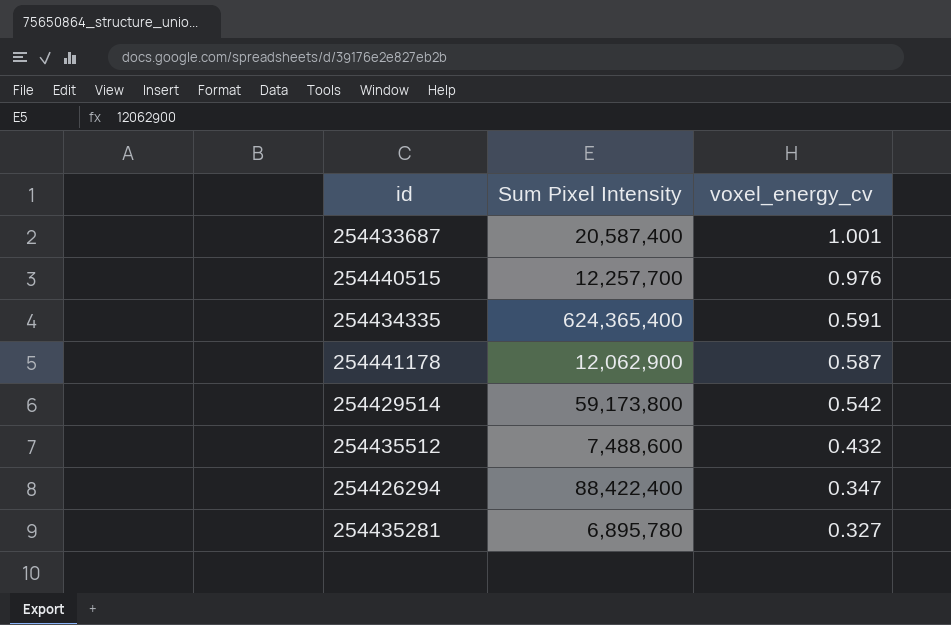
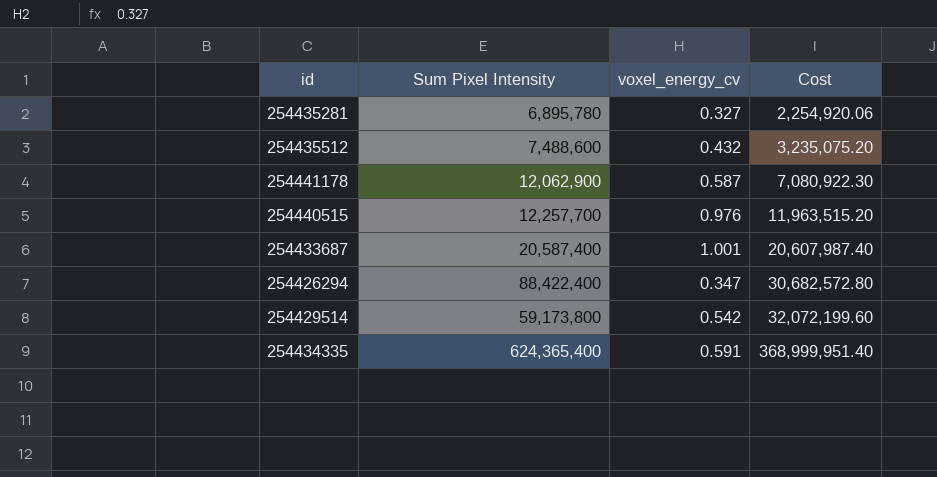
row order: voxel_energy_cv descending -> Cost ascending
column Cost | formula: none -> [Sum Pixel Intensity] * [voxel_energy_cv]

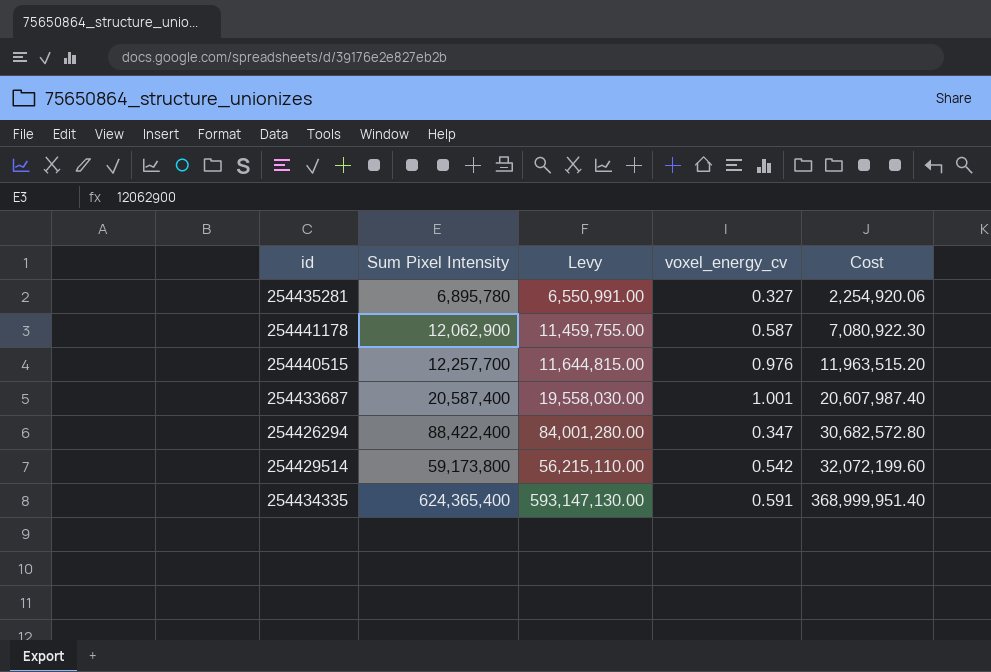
column Levy | formula: none -> [Sum Pixel Intensity] * 0.95
row 254435512: 7,488,600 | 0.432 | 3,235,075.20 -> none

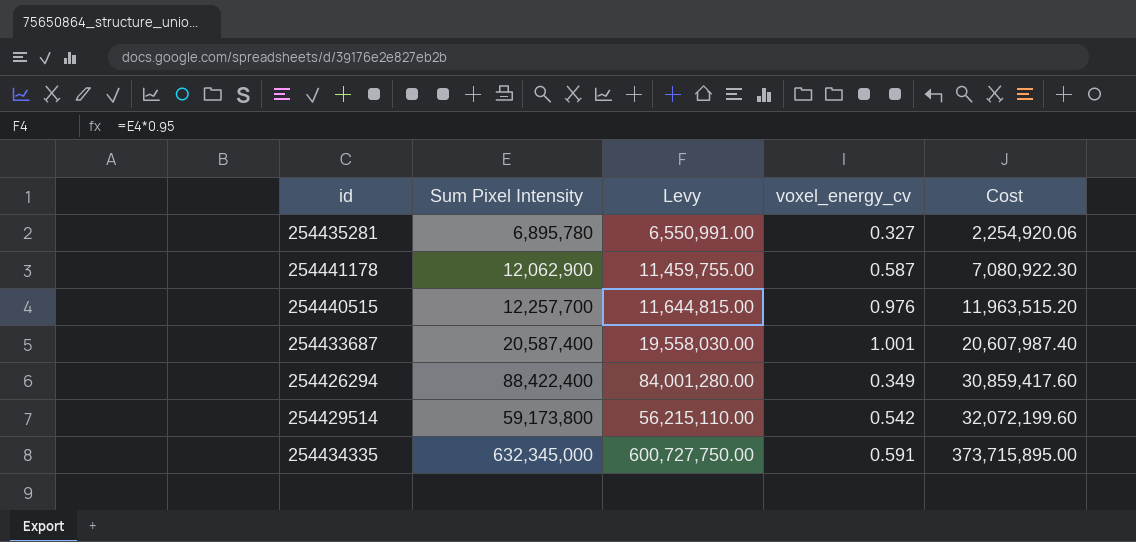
254426294 | voxel_energy_cv: 0.347 -> 0.349
254426294 | Cost: 30,682,572.80 -> 30,859,417.60
254434335 | Sum Pixel Intensity: 624,365,400 -> 632,345,000
254434335 | Levy: 593,147,130.00 -> 600,727,750.00
254434335 | Cost: 368,999,951.40 -> 373,715,895.00

